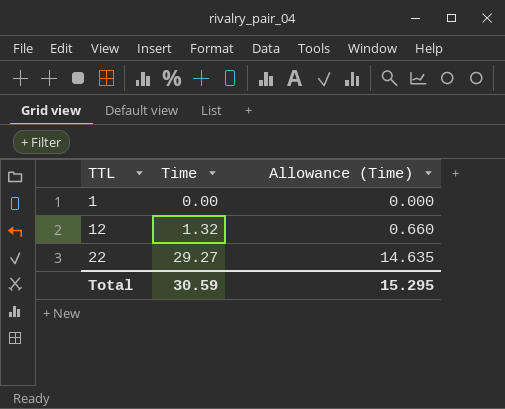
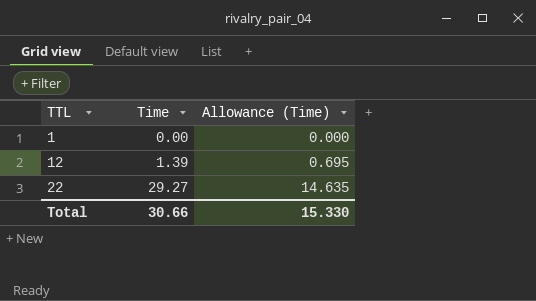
12 | Time: 1.32 -> 1.39
12 | Allowance (Time): 0.660 -> 0.695
Total | Time: 30.59 -> 30.66
Total | Allowance (Time): 15.295 -> 15.330

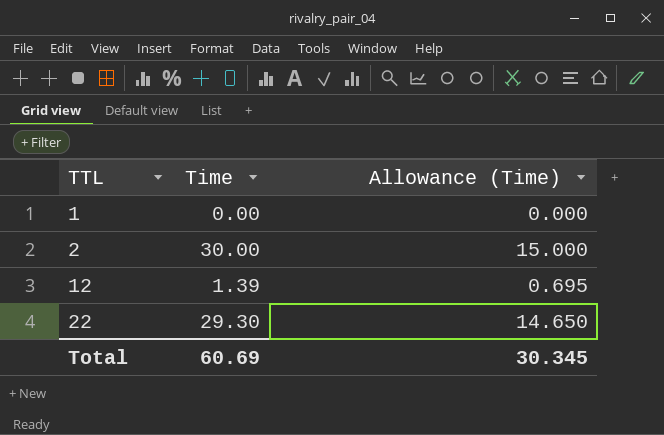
row 2: none -> 30.00 | 15.000
22 | Time: 29.27 -> 29.30
22 | Allowance (Time): 14.635 -> 14.650
Total | Time: 30.66 -> 60.69
Total | Allowance (Time): 15.330 -> 30.345

